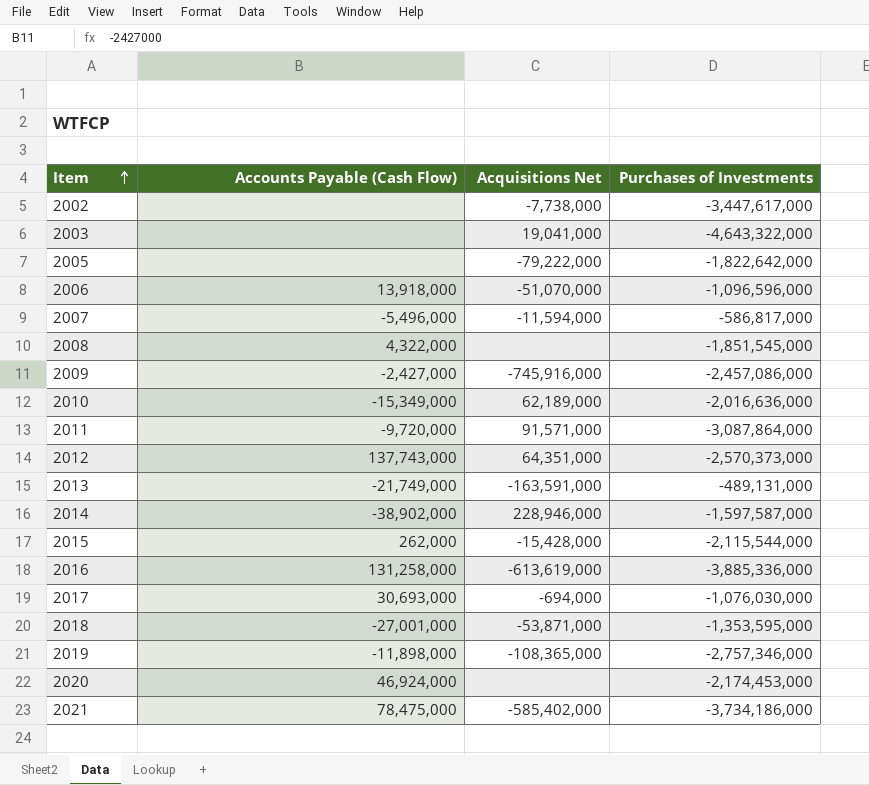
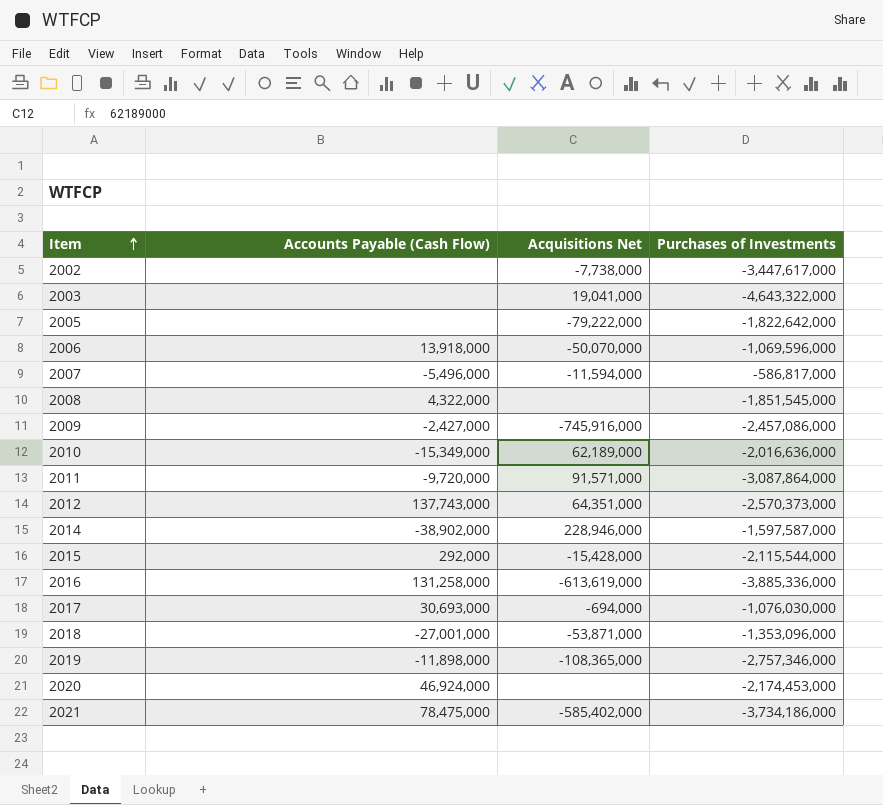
row 2013: -21,749,000 | -163,591,000 | -489,131,000 -> none
2006 | Acquisitions Net: -51,070,000 -> -50,070,000
2006 | Purchases of Investments: -1,096,596,000 -> -1,069,596,000
2015 | Accounts Payable (Cash Flow): 262,000 -> 292,000
2018 | Purchases of Investments: -1,353,595,000 -> -1,353,096,000

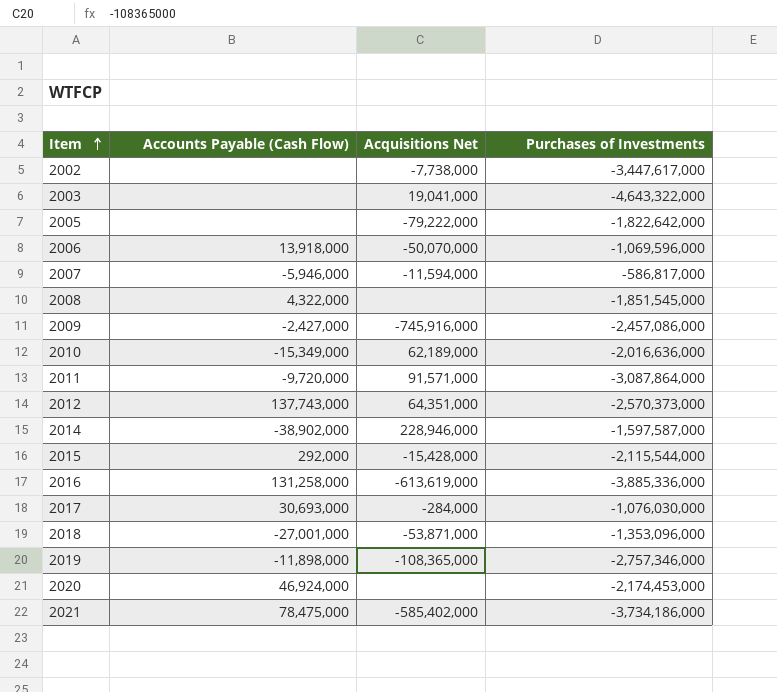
2007 | Accounts Payable (Cash Flow): -5,496,000 -> -5,946,000
2017 | Acquisitions Net: -694,000 -> -284,000

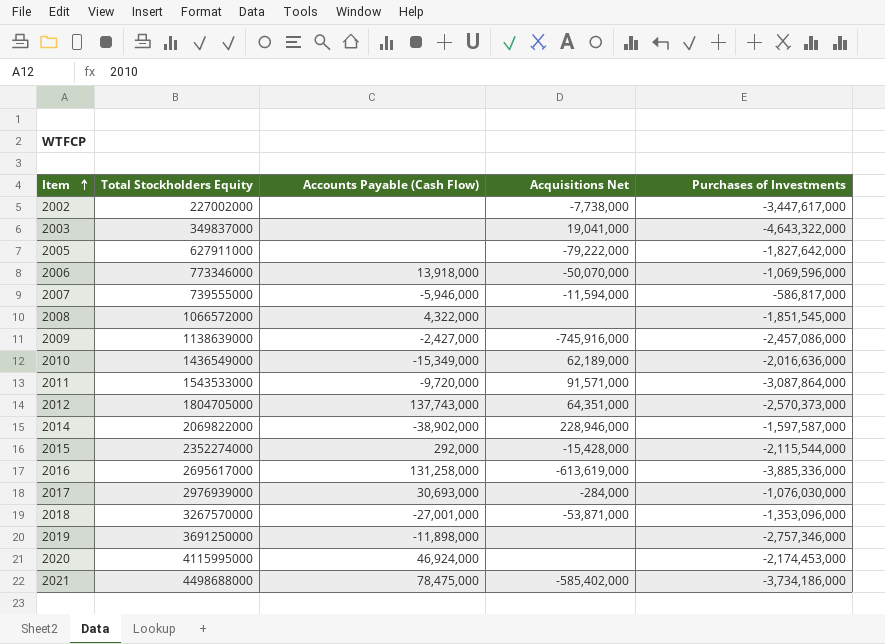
column Total Stockholders Equity | position: none -> 2
2005 | Purchases of Investments: -1,822,642,000 -> -1,827,642,000
2019 | Acquisitions Net: -108,365,000 -> none

